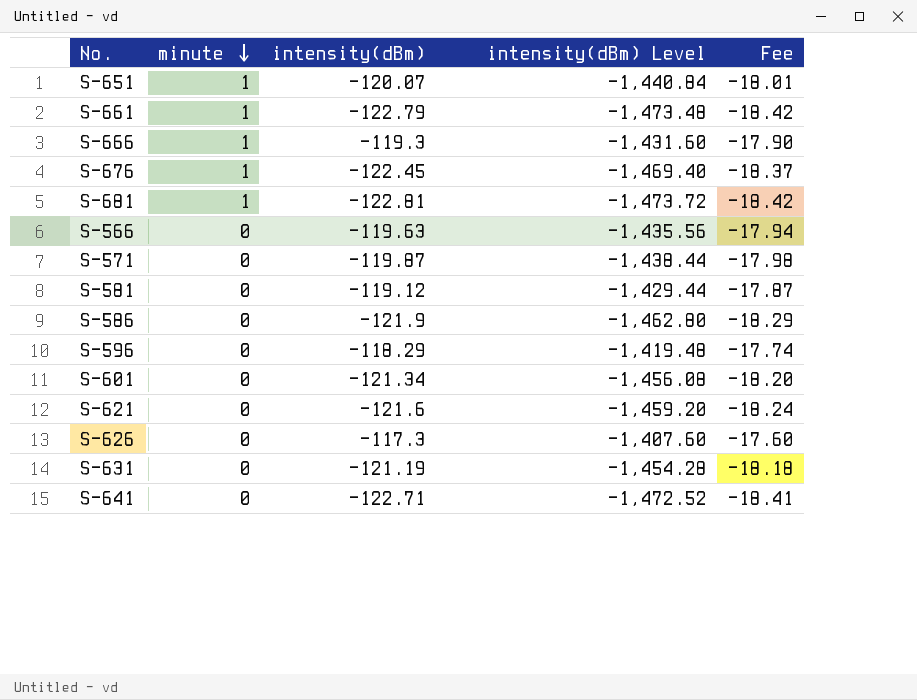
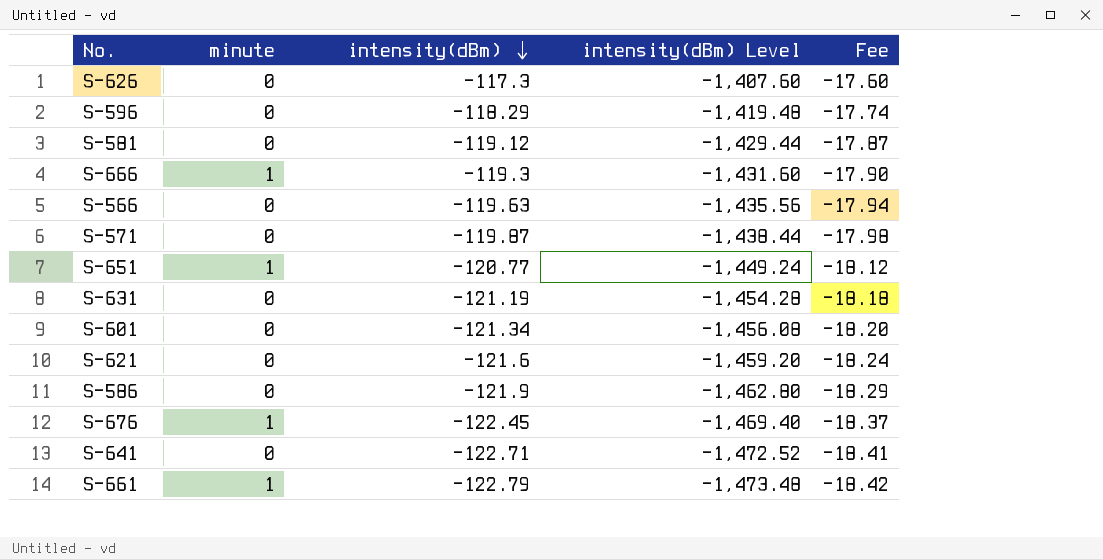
row order: minute descending -> intensity(dBm) descending
row S-681: 1 | -122.81 | -1,473.72 | -18.42 -> none
S-651 | intensity(dBm): -120.07 -> -120.77
S-651 | intensity(dBm) Level: -1,440.84 -> -1,449.24
S-651 | Fee: -18.01 -> -18.12

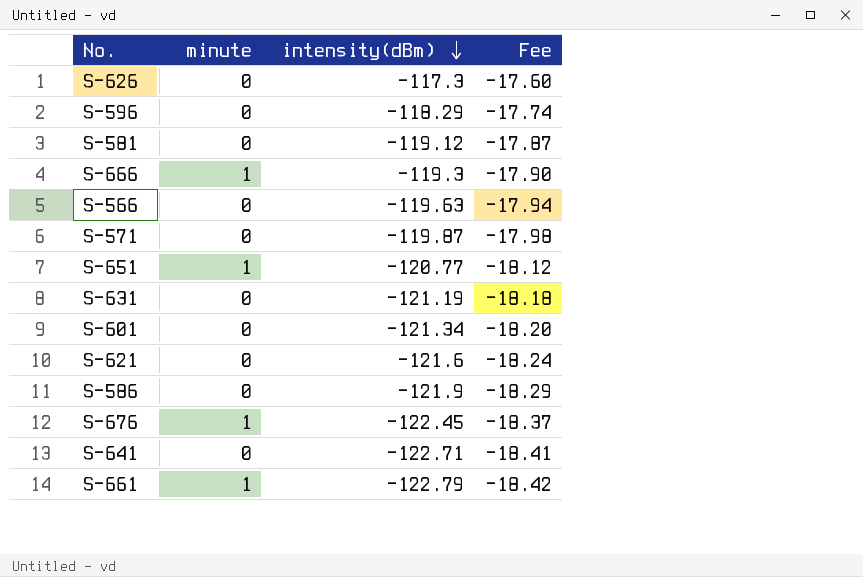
column intensity(dBm) Level | formula: [intensity(dBm)] * 12 -> none

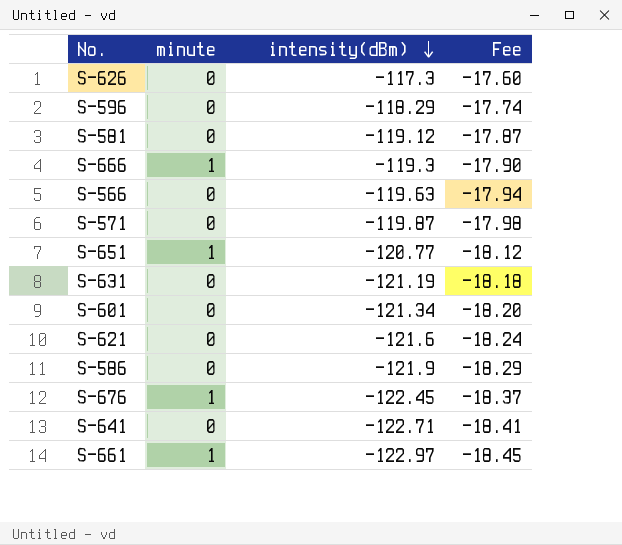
S-661 | intensity(dBm): -122.79 -> -122.97
S-661 | Fee: -18.42 -> -18.45

